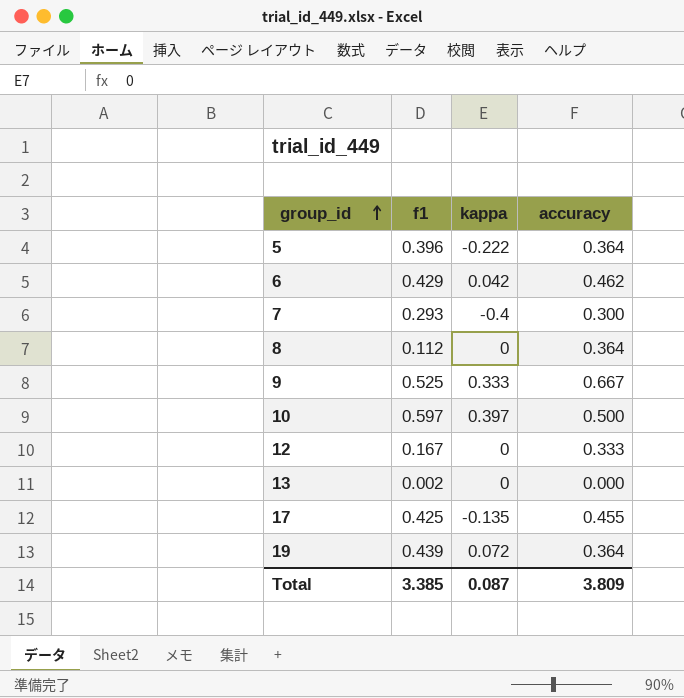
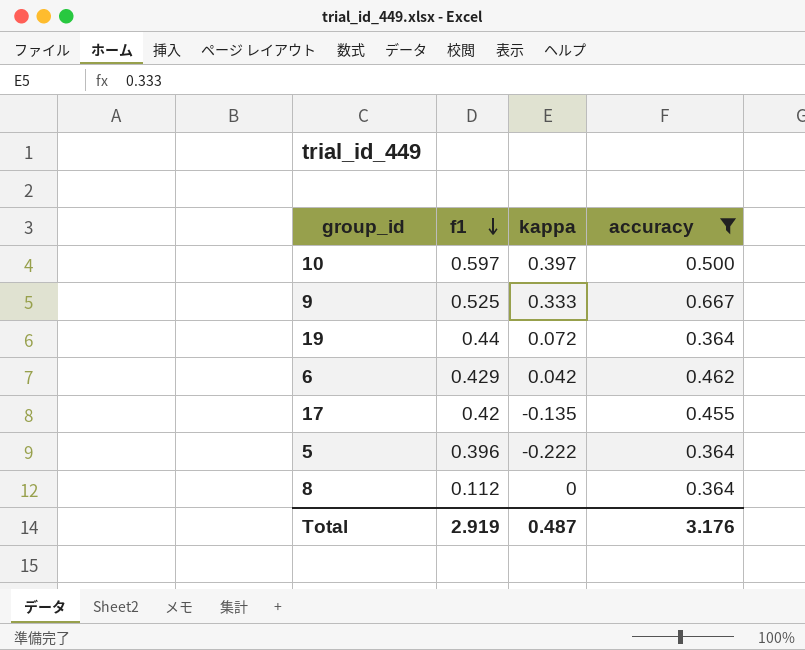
filter: none -> accuracy >= 0.364
row order: group_id ascending -> f1 descending
19 | f1: 0.439 -> 0.44
17 | f1: 0.425 -> 0.42
Total | f1: 3.385 -> 2.919
Total | kappa: 0.087 -> 0.487
Total | accuracy: 3.809 -> 3.176

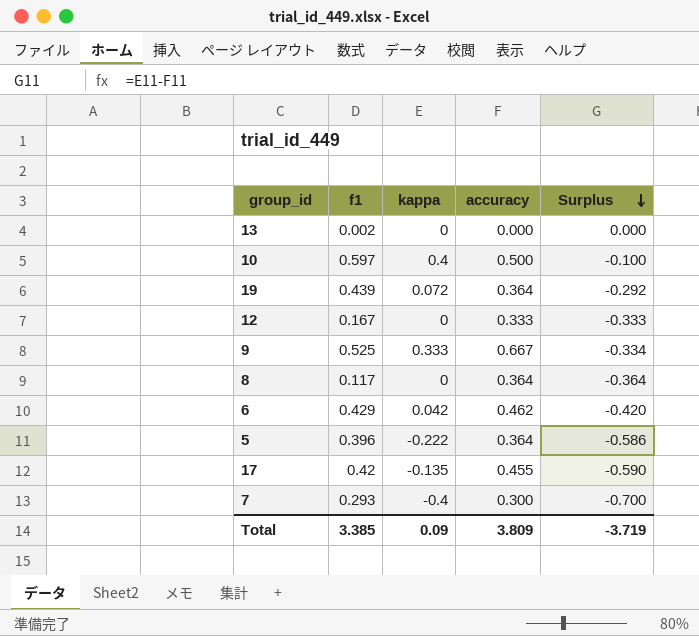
filter: accuracy >= 0.364 -> none
row order: f1 descending -> Surplus descending
column Surplus | formula: none -> [kappa] - [accuracy]
10 | kappa: 0.397 -> 0.4
19 | f1: 0.44 -> 0.439
8 | f1: 0.112 -> 0.117
Total | f1: 2.919 -> 3.385
Total | kappa: 0.487 -> 0.09
Total | accuracy: 3.176 -> 3.809

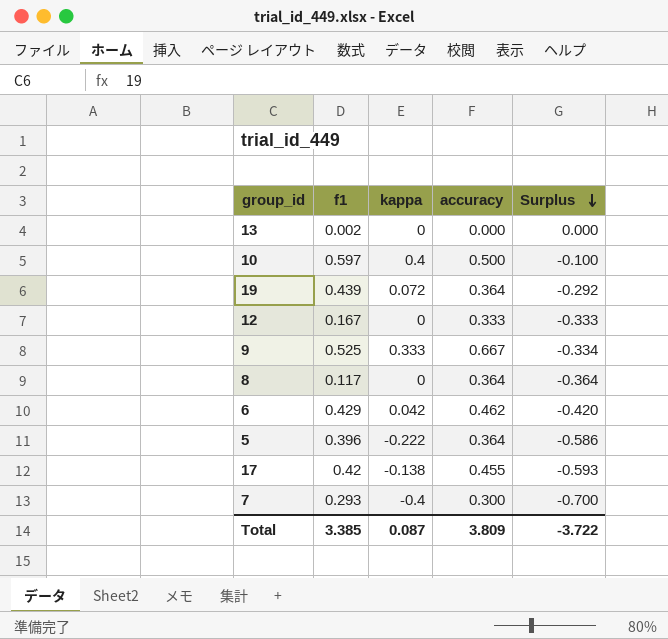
17 | kappa: -0.135 -> -0.138
17 | Surplus: -0.590 -> -0.593
Total | kappa: 0.09 -> 0.087
Total | Surplus: -3.719 -> -3.722

